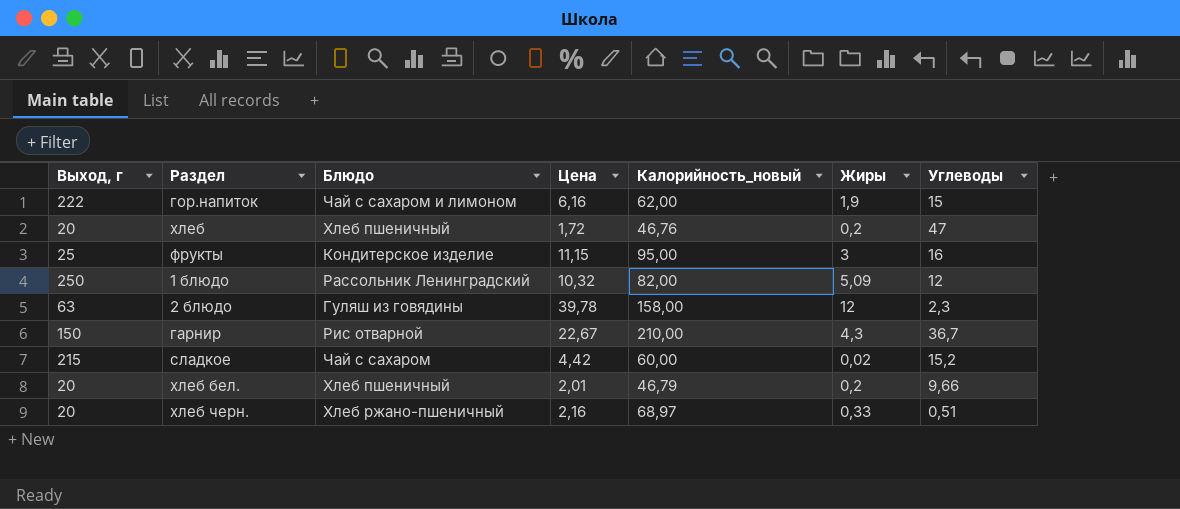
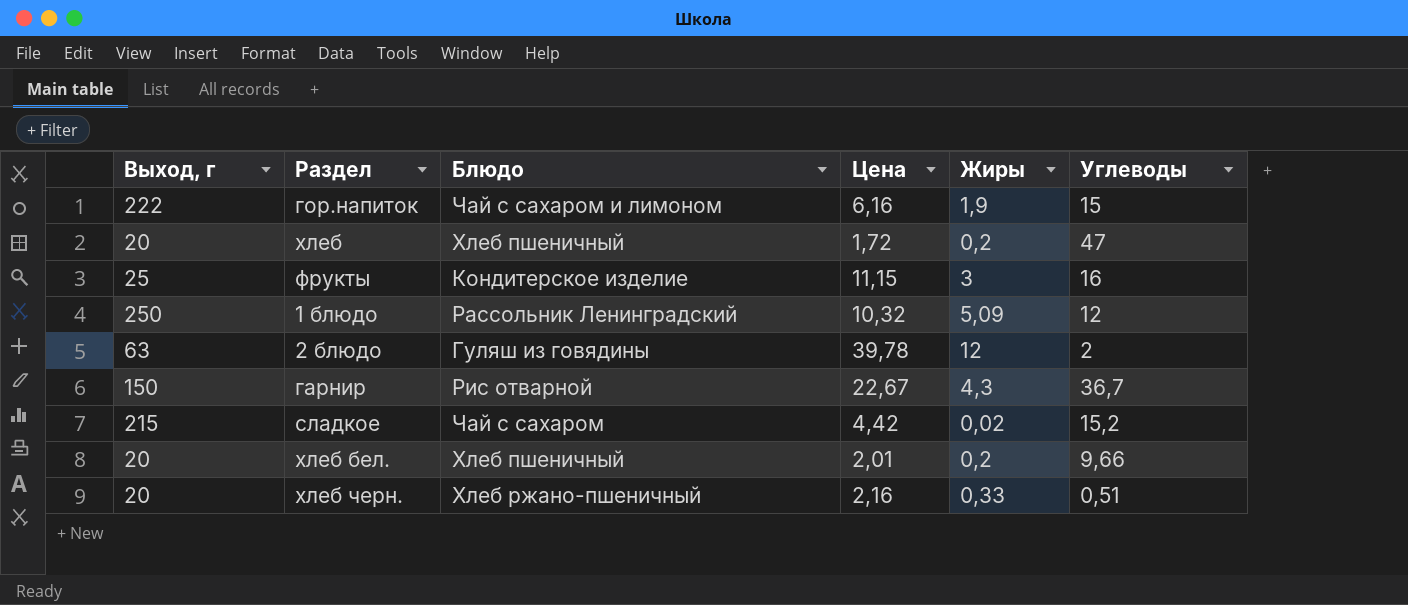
column Калорийность_новый | position: 5 -> none
2 блюдо | Углеводы: 2,3 -> 2

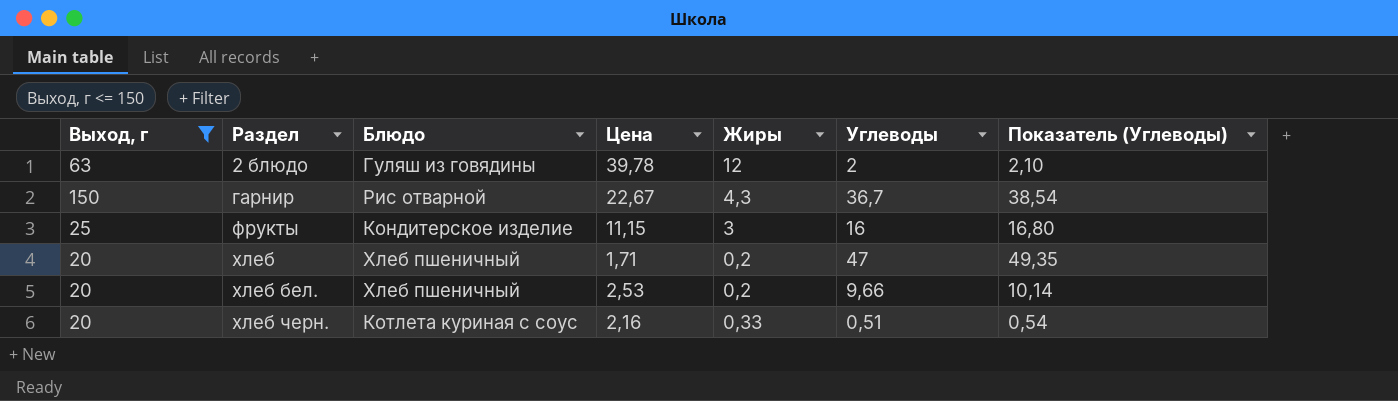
filter: none -> Выход, г <= 150
row order: none -> Раздел ascending
column Показатель (Углеводы) | formula: none -> [Углеводы] * 1,05
хлеб | Цена: 1,72 -> 1,71
хлеб бел. | Цена: 2,01 -> 2,53
хлеб черн. | Блюдо: Хлеб ржано-пшеничный -> Котлета куриная с соус

